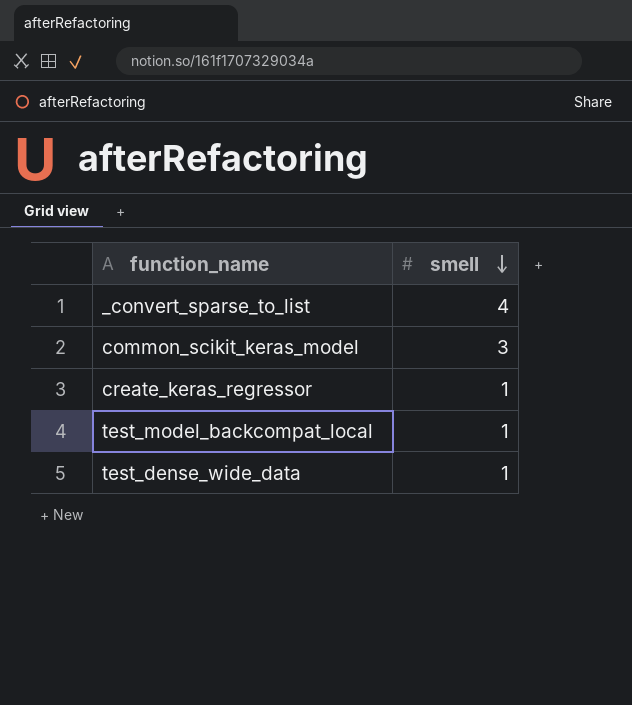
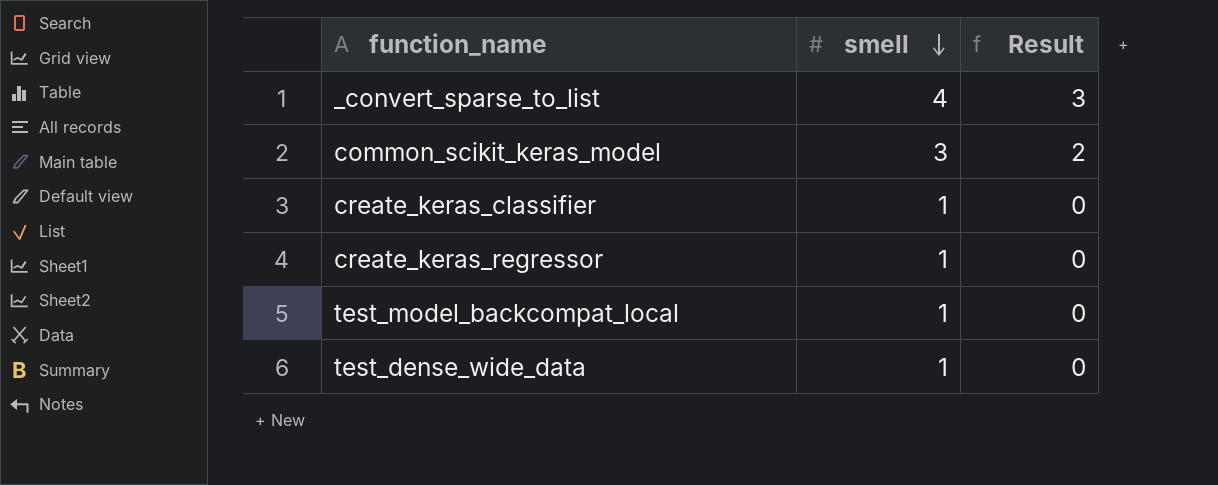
column Result | formula: none -> [smell] - 1
row create_keras_classifier: none -> 1 | 0

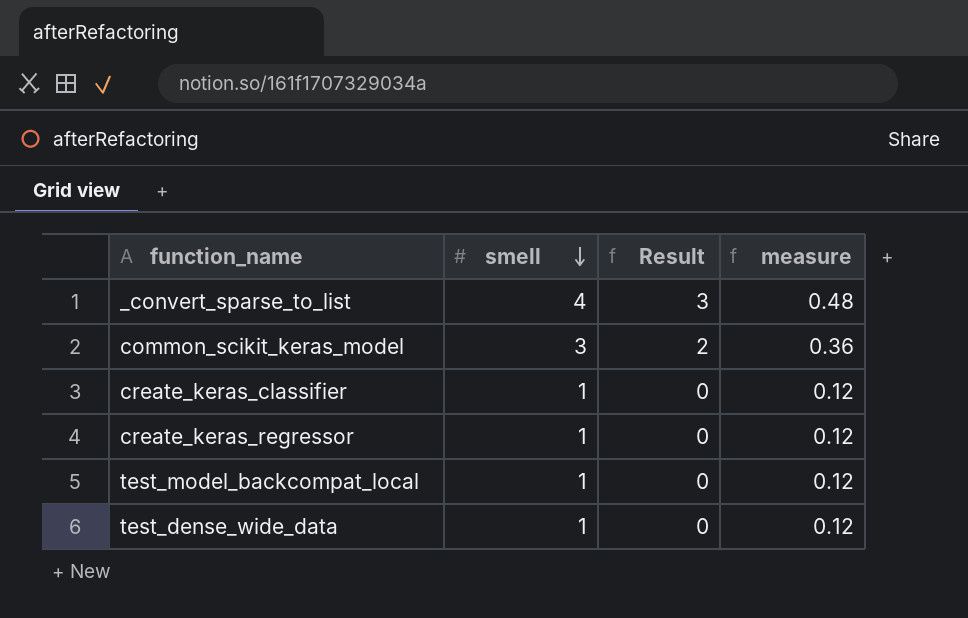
column measure | formula: none -> [smell] * 0.12

